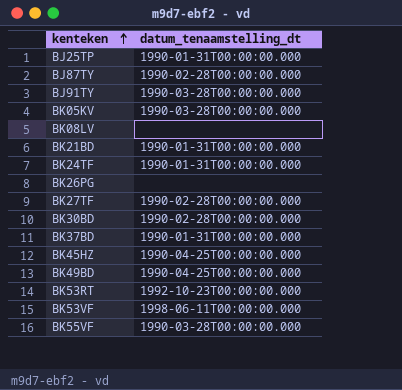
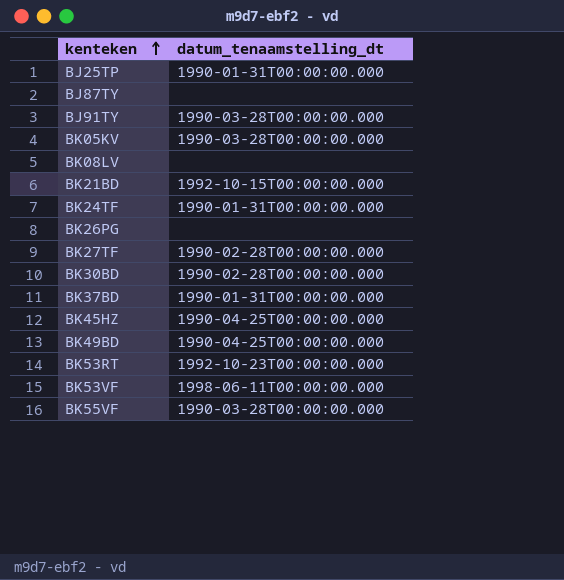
BJ87TY | datum_tenaamstelling_dt: 1990-02-28T00:00:00.000 -> none
BK21BD | datum_tenaamstelling_dt: 1990-01-31T00:00:00.000 -> 1992-10-15T00:00:00.000

